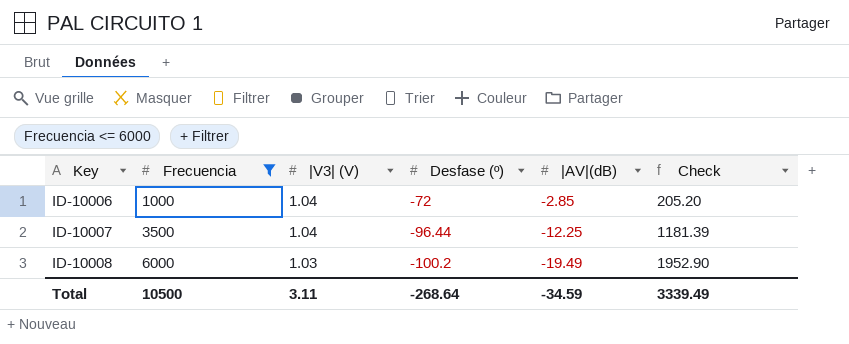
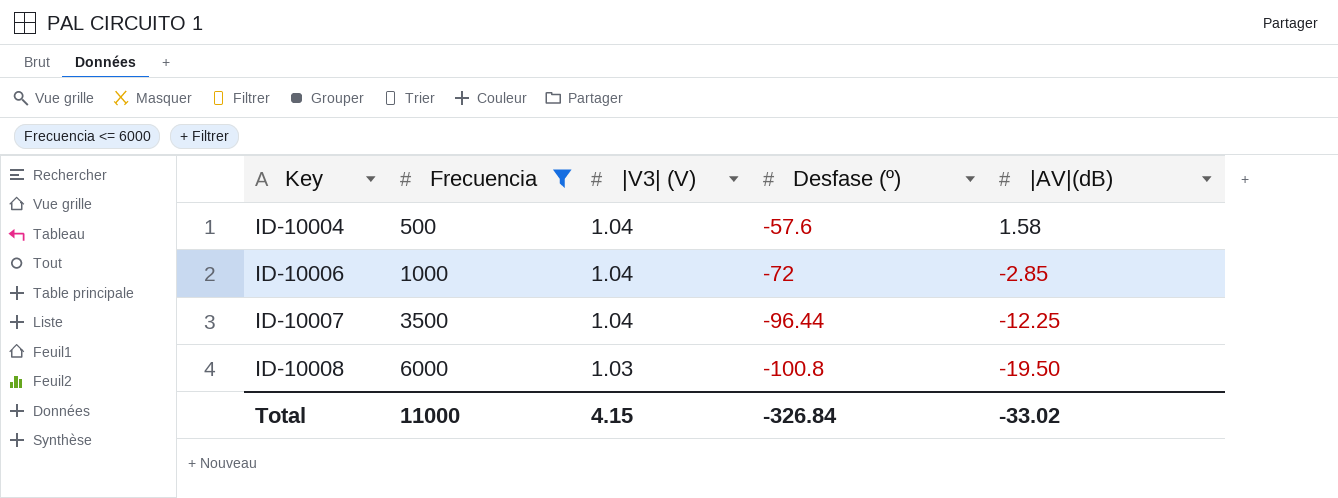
column Check | formula: [Desfase (º)] * [|AV|(dB)] -> none
row ID-10004: none -> 500 | 1.04 | -57.6 | 1.58
ID-10008 | Desfase (º): -100.2 -> -100.8
ID-10008 | |AV|(dB): -19.49 -> -19.50
Total | Frecuencia: 10500 -> 11000
Total | |V3| (V): 3.11 -> 4.15
Total | Desfase (º): -268.64 -> -326.84
Total | |AV|(dB): -34.59 -> -33.02

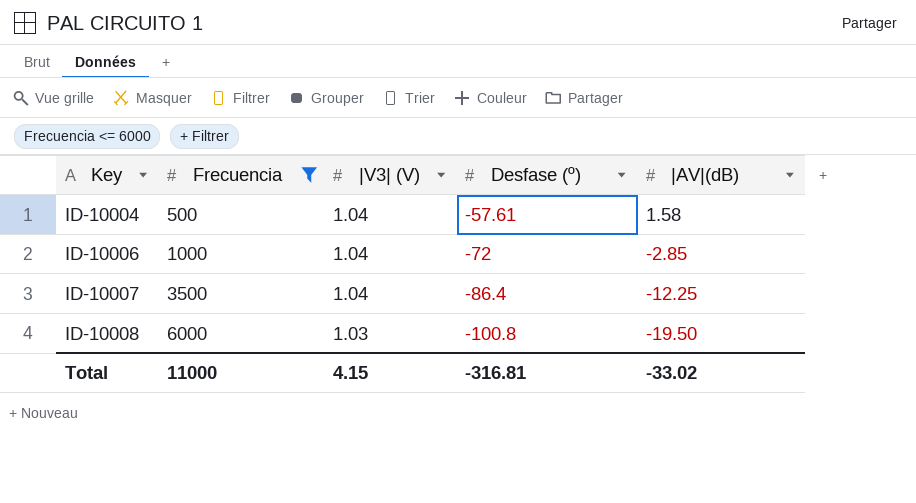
ID-10004 | Desfase (º): -57.6 -> -57.61
ID-10007 | Desfase (º): -96.44 -> -86.4
Total | Desfase (º): -326.84 -> -316.81

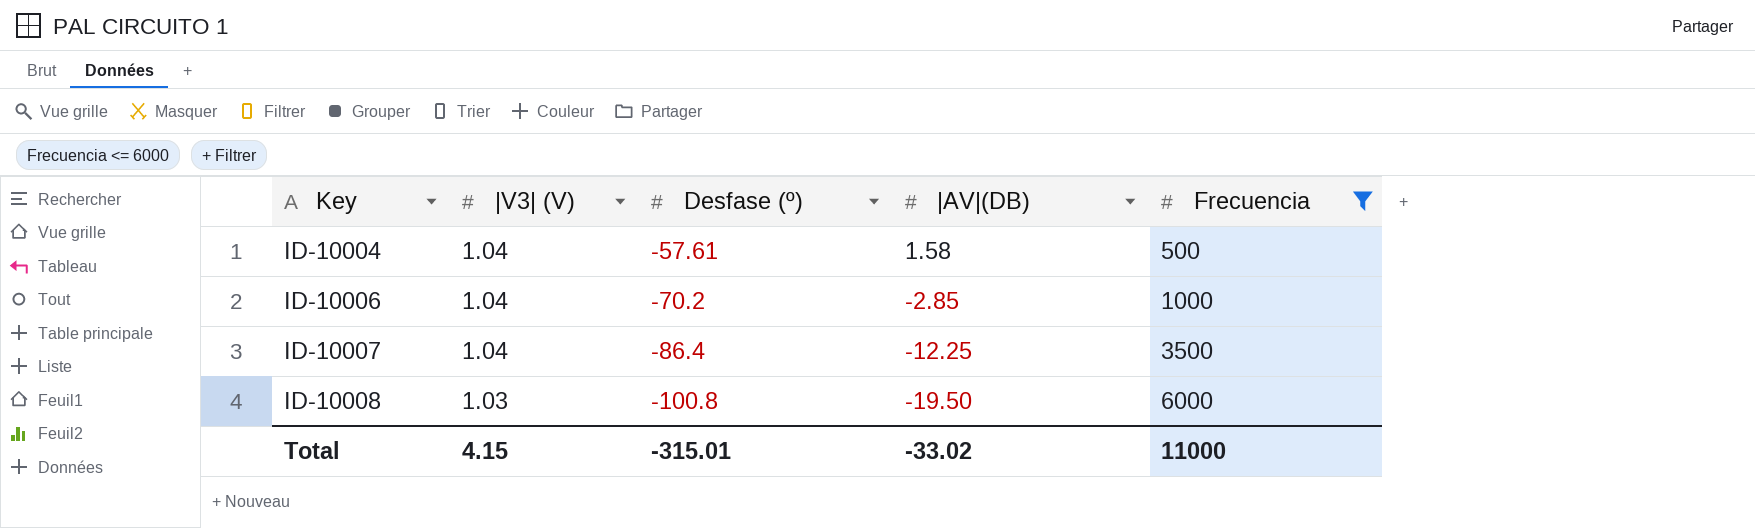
column name: |AV|(dB) -> |AV|(DB)
column Frecuencia | position: 2 -> 5
ID-10006 | Desfase (º): -72 -> -70.2
Total | Desfase (º): -316.81 -> -315.01

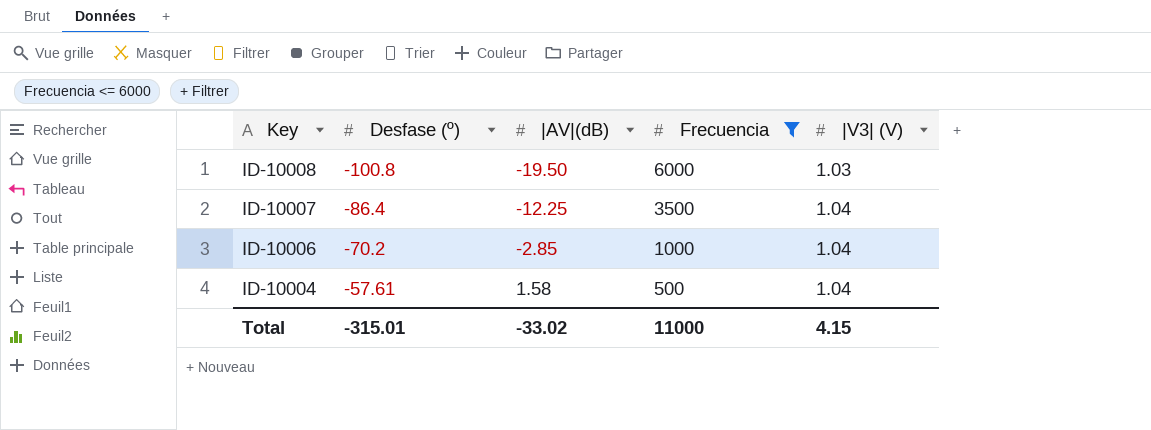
row order: Key ascending -> Key descending
column name: |AV|(DB) -> |AV|(dB)
column |V3| (V) | position: 2 -> 5

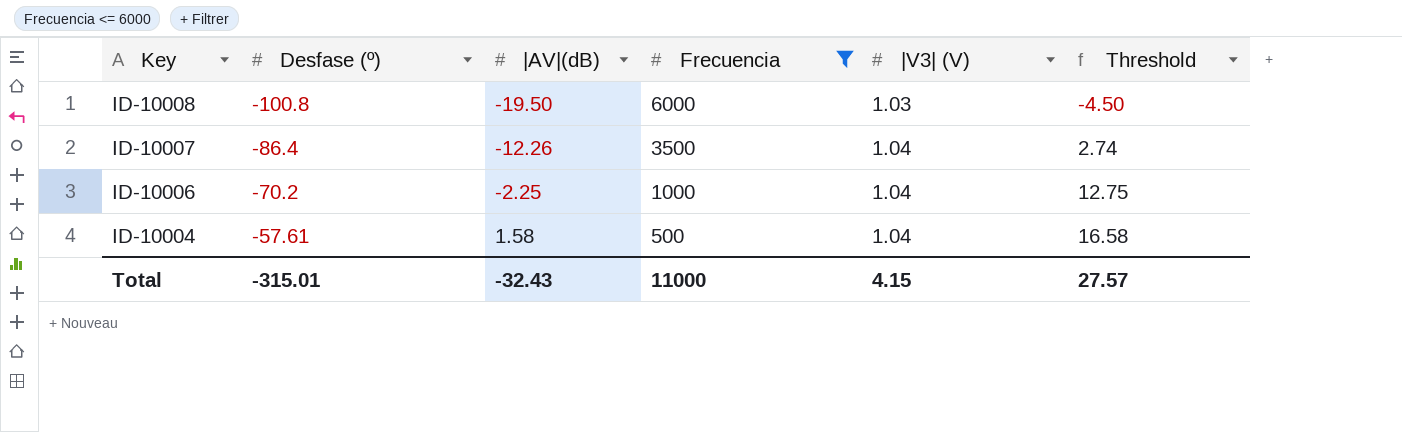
column Threshold | formula: none -> [|AV|(dB)] + 15
ID-10007 | |AV|(dB): -12.25 -> -12.26
ID-10006 | |AV|(dB): -2.85 -> -2.25
Total | |AV|(dB): -33.02 -> -32.43

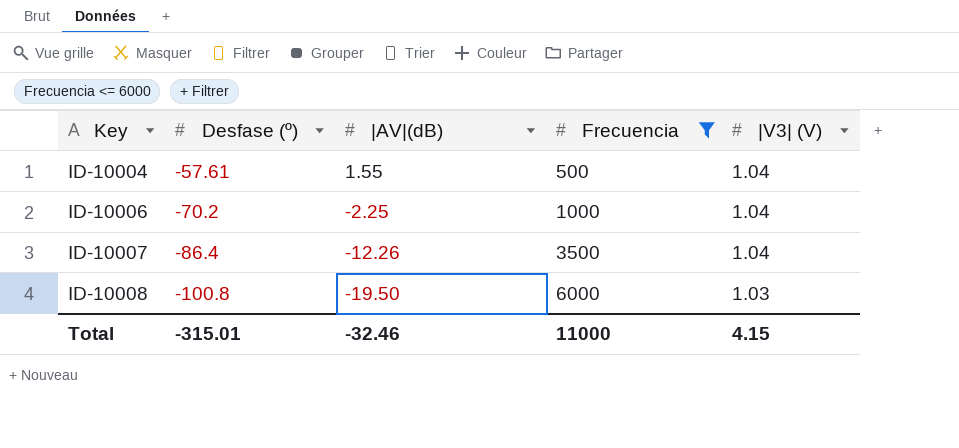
row order: Key descending -> Key ascending
column Threshold | formula: [|AV|(dB)] + 15 -> none
ID-10004 | |AV|(dB): 1.58 -> 1.55
Total | |AV|(dB): -32.43 -> -32.46

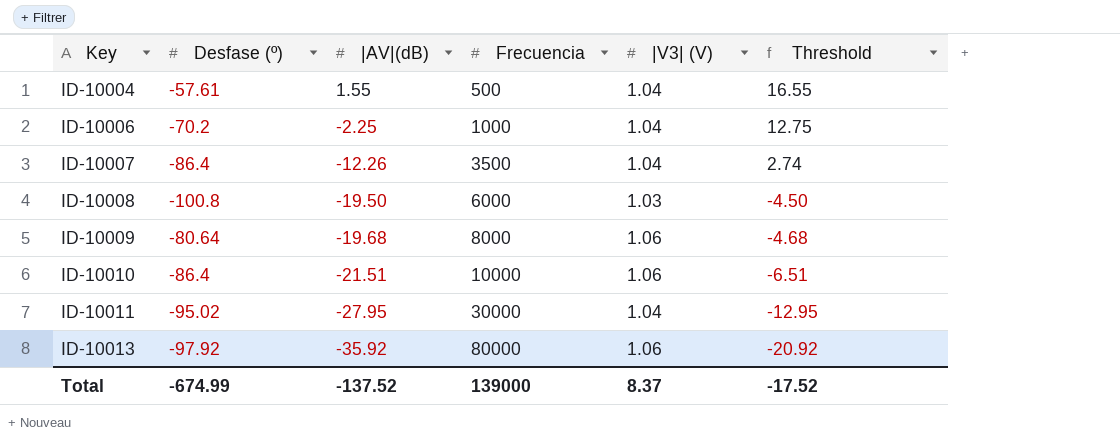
filter: Frecuencia <= 6000 -> none
column Threshold | formula: none -> [|AV|(dB)] + 15
Total | Desfase (º): -315.01 -> -674.99
Total | |AV|(dB): -32.46 -> -137.52
Total | Frecuencia: 11000 -> 139000
Total | |V3| (V): 4.15 -> 8.37

